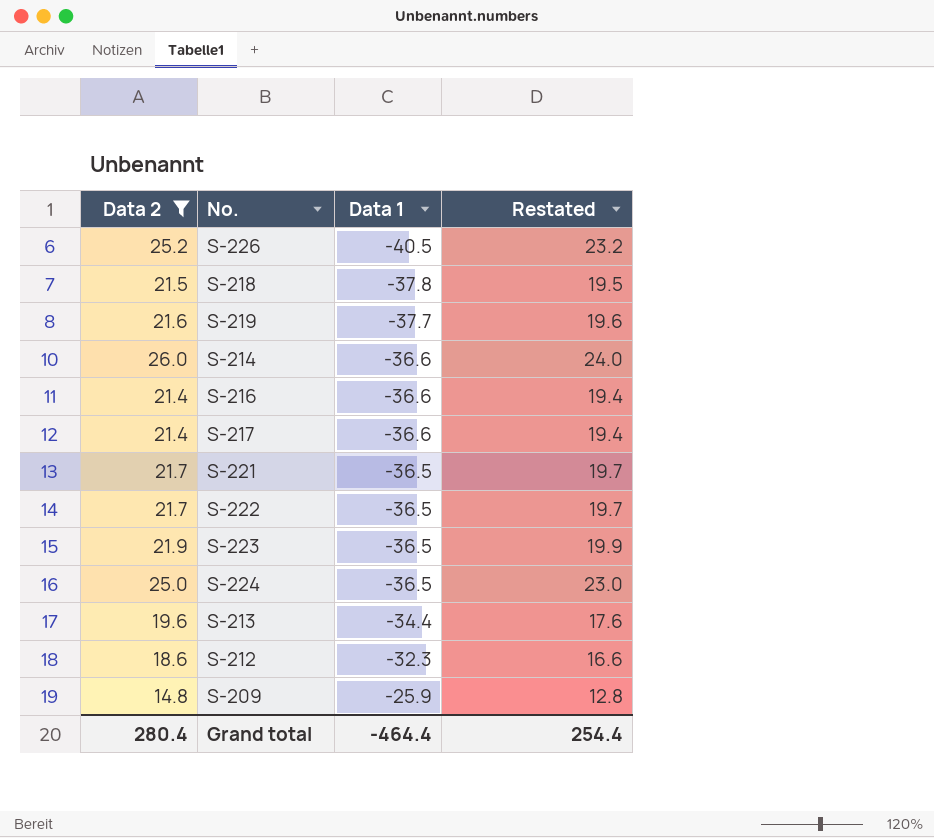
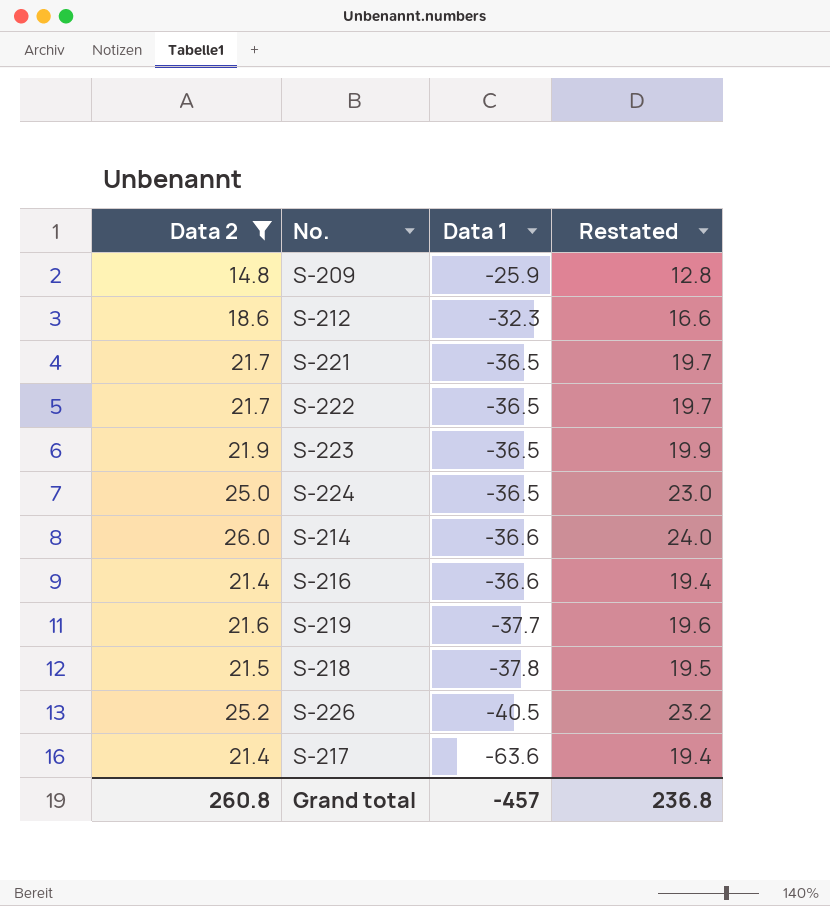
row order: Data 1 ascending -> Data 1 descending
row S-213: 19.6 | -34.4 | 17.6 -> none
S-217 | Data 1: -36.6 -> -63.6
Grand total | Data 2: 280.4 -> 260.8
Grand total | Data 1: -464.4 -> -457
Grand total | Restated: 254.4 -> 236.8

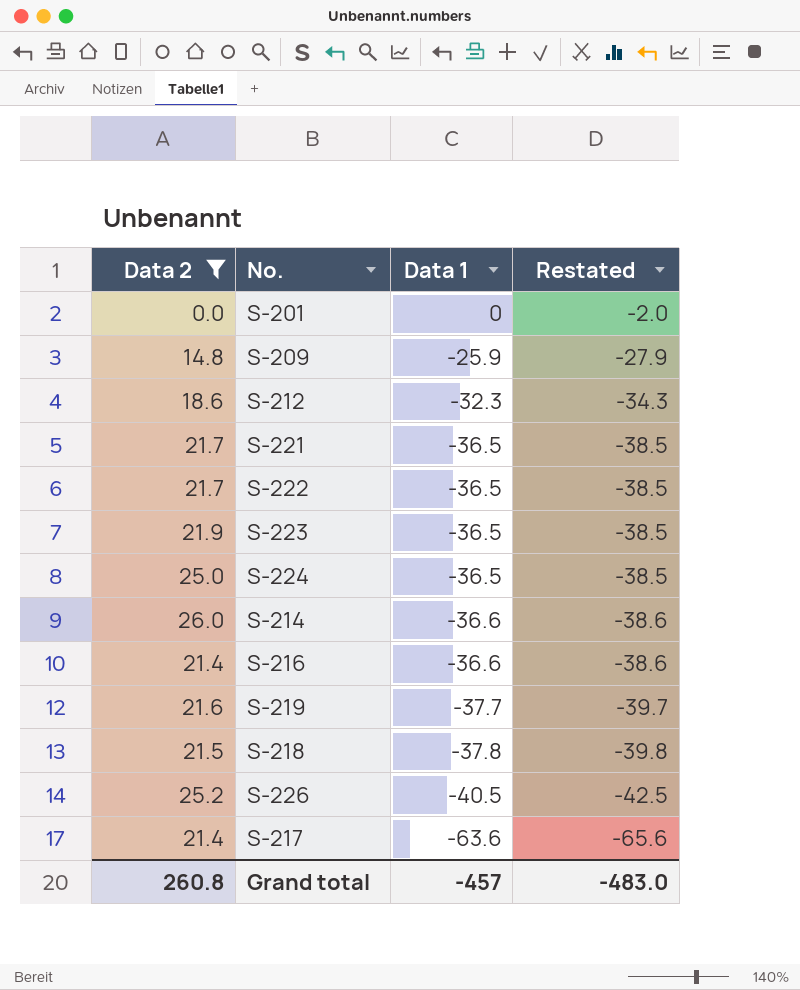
column Restated | formula: [Data 2] - 2 -> [Data 1] - 2
row S-201: none -> 0.0 | 0 | -2.0
Grand total | Restated: 236.8 -> -483.0

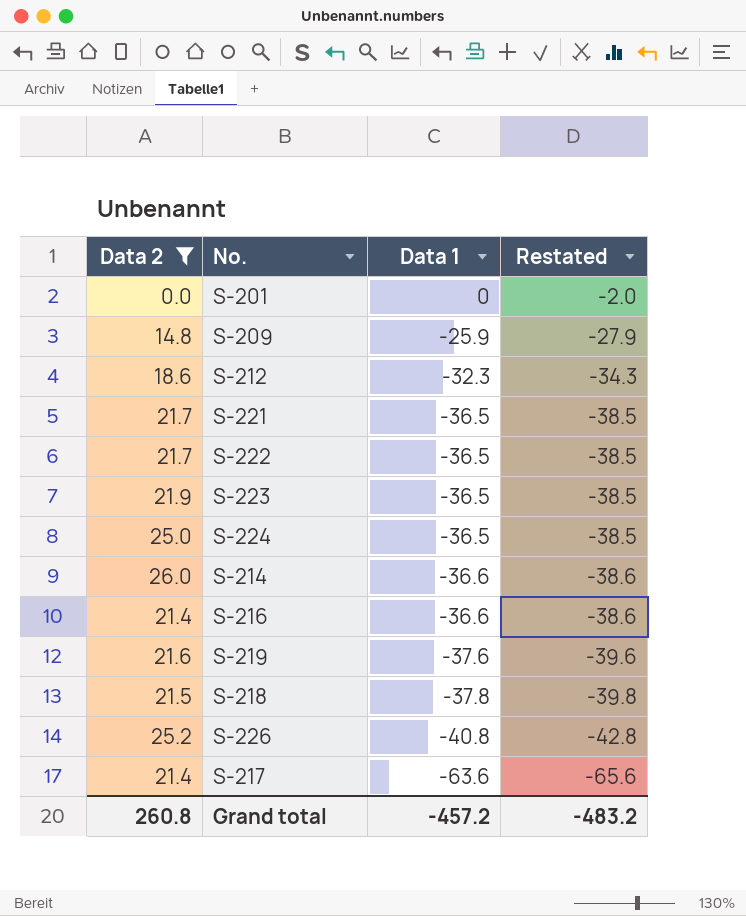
S-219 | Data 1: -37.7 -> -37.6
S-219 | Restated: -39.7 -> -39.6
S-226 | Data 1: -40.5 -> -40.8
S-226 | Restated: -42.5 -> -42.8
Grand total | Data 1: -457 -> -457.2
Grand total | Restated: -483.0 -> -483.2

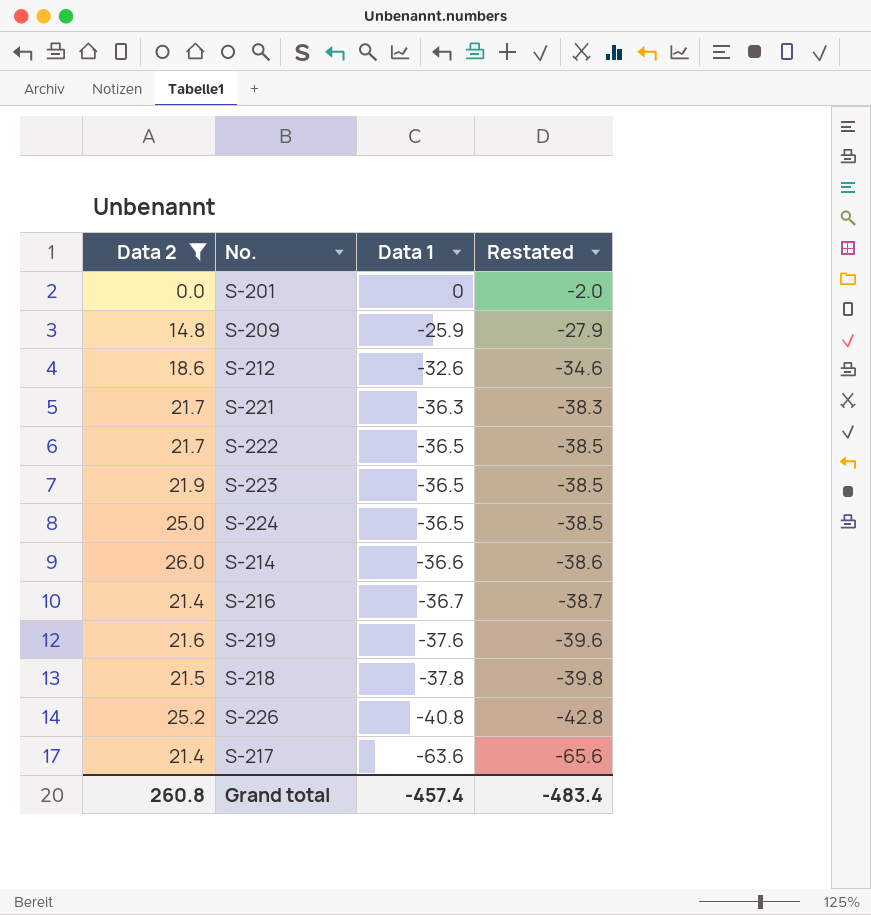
S-212 | Data 1: -32.3 -> -32.6
S-212 | Restated: -34.3 -> -34.6
S-221 | Data 1: -36.5 -> -36.3
S-221 | Restated: -38.5 -> -38.3
S-216 | Data 1: -36.6 -> -36.7
S-216 | Restated: -38.6 -> -38.7
Grand total | Data 1: -457.2 -> -457.4
Grand total | Restated: -483.2 -> -483.4

